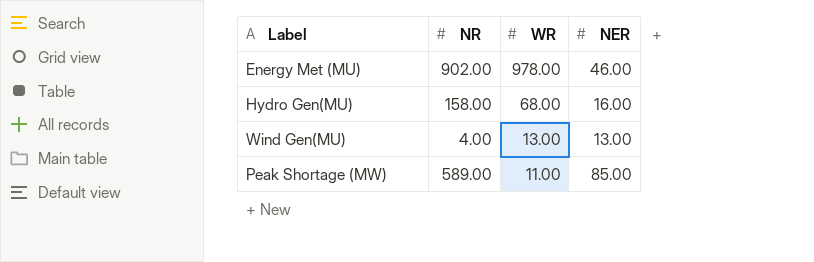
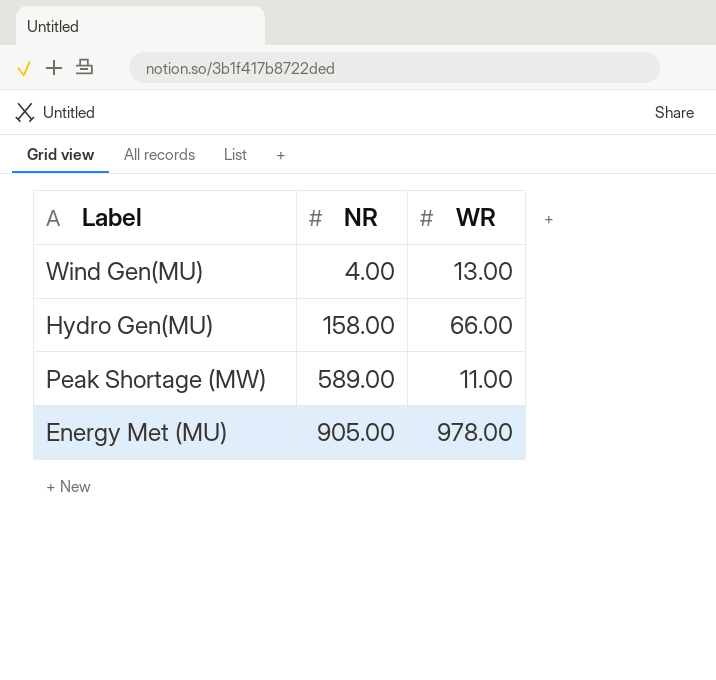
row order: WR descending -> NR ascending
column NER | position: 4 -> none
Hydro Gen(MU) | WR: 68.00 -> 66.00
Energy Met (MU) | NR: 902.00 -> 905.00

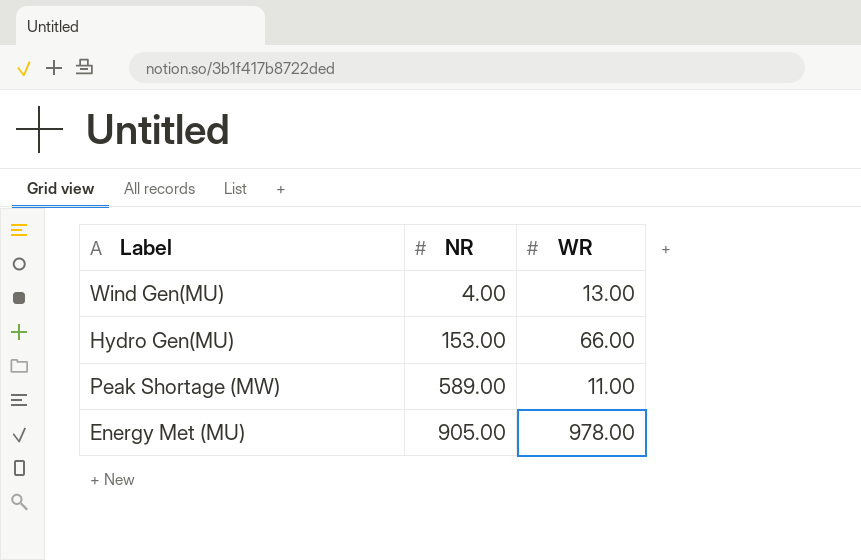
Hydro Gen(MU) | NR: 158.00 -> 153.00

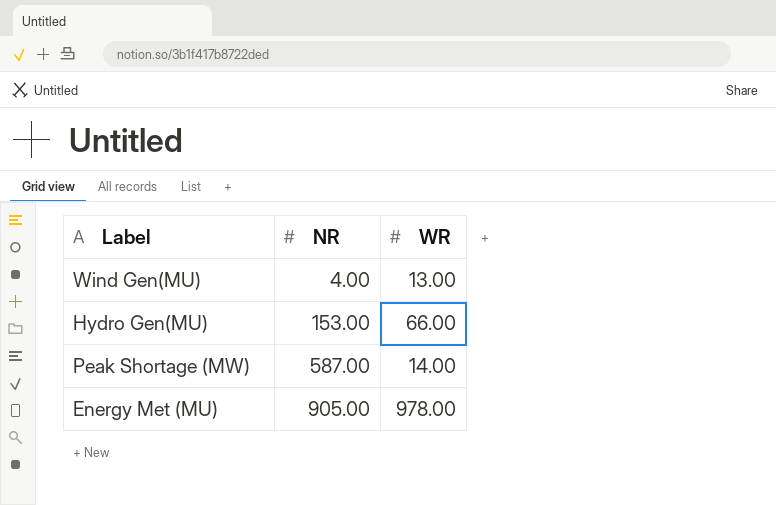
Peak Shortage (MW) | NR: 589.00 -> 587.00
Peak Shortage (MW) | WR: 11.00 -> 14.00

